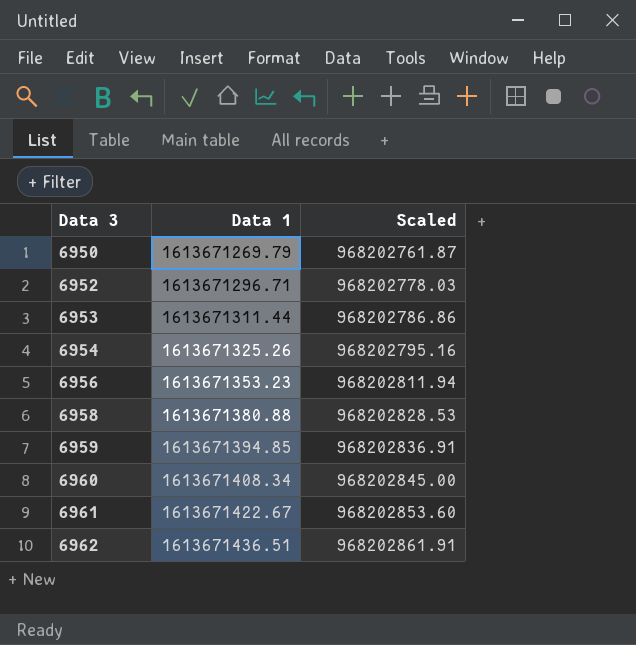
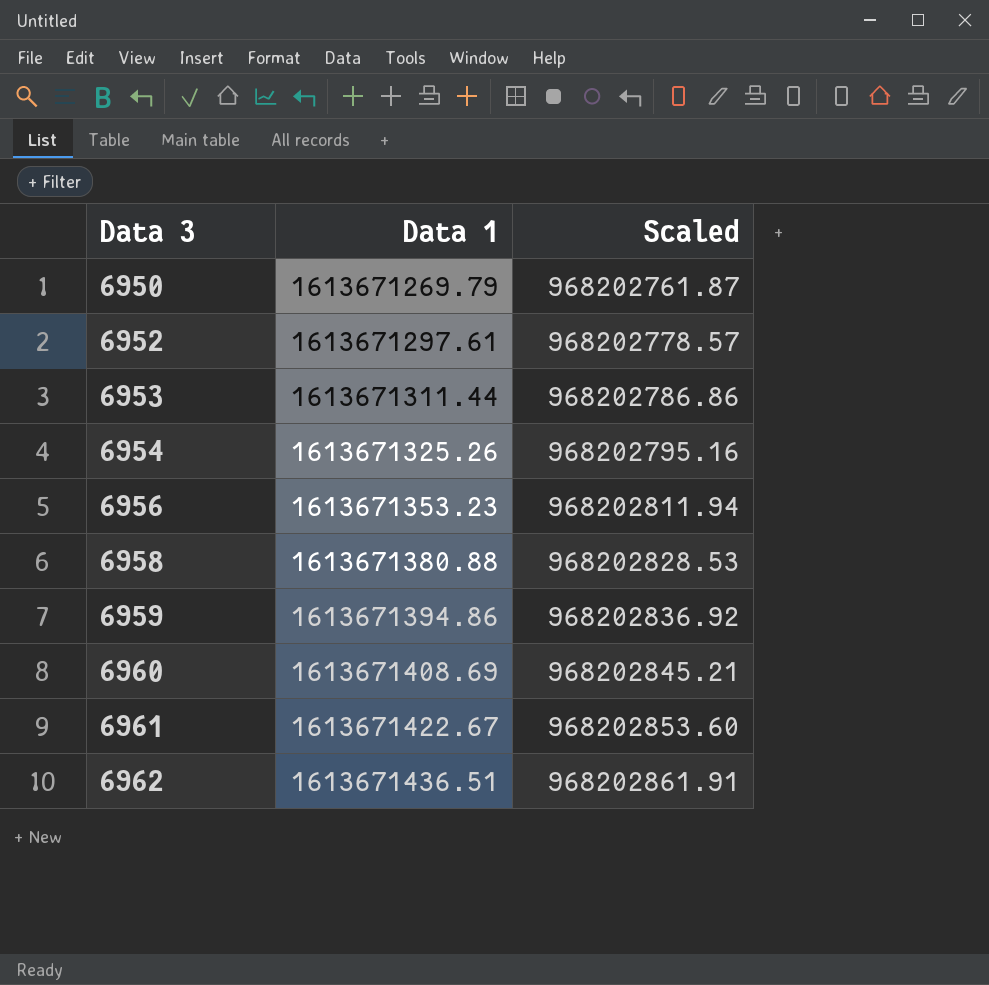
6952 | Data 1: 1613671296.71 -> 1613671297.61
6952 | Scaled: 968202778.03 -> 968202778.57
6959 | Data 1: 1613671394.85 -> 1613671394.86
6959 | Scaled: 968202836.91 -> 968202836.92
6960 | Data 1: 1613671408.34 -> 1613671408.69
6960 | Scaled: 968202845.00 -> 968202845.21

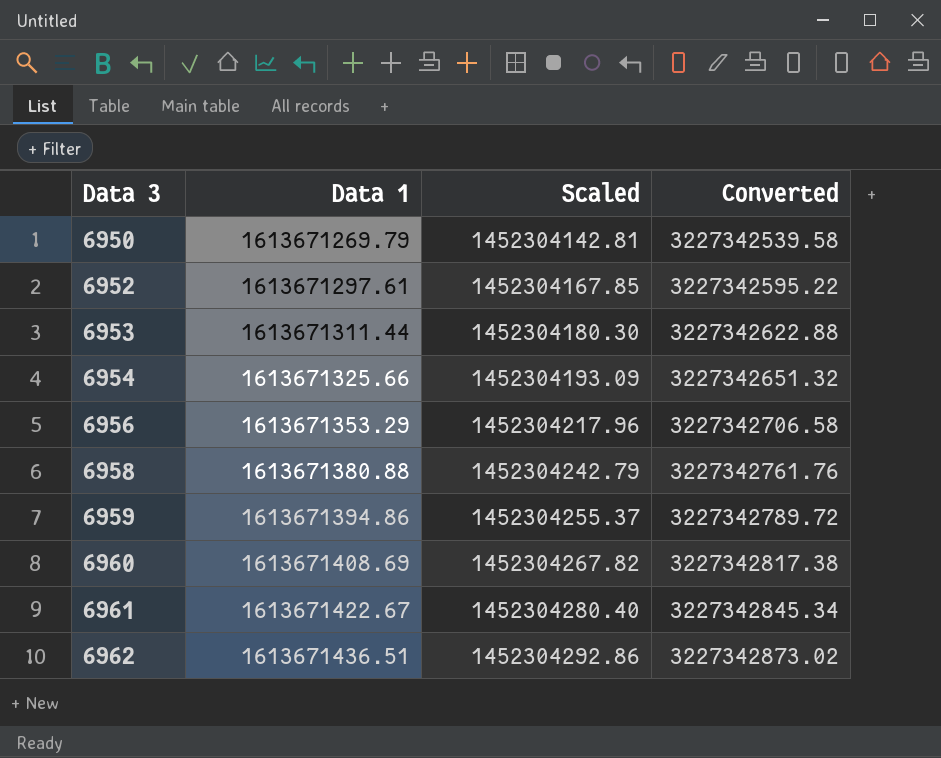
column Scaled | formula: [Data 1] * 0.6 -> [Data 1] * 0.9
column Converted | formula: none -> [Data 1] * 2
6954 | Data 1: 1613671325.26 -> 1613671325.66
6956 | Data 1: 1613671353.23 -> 1613671353.29

